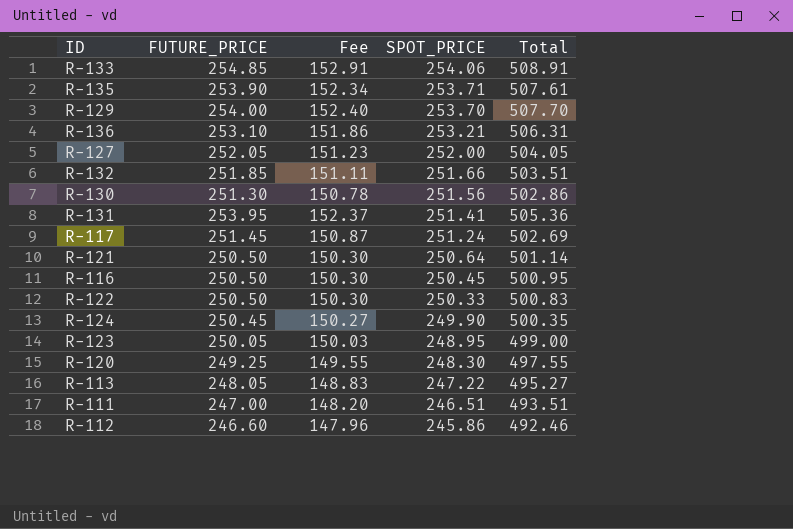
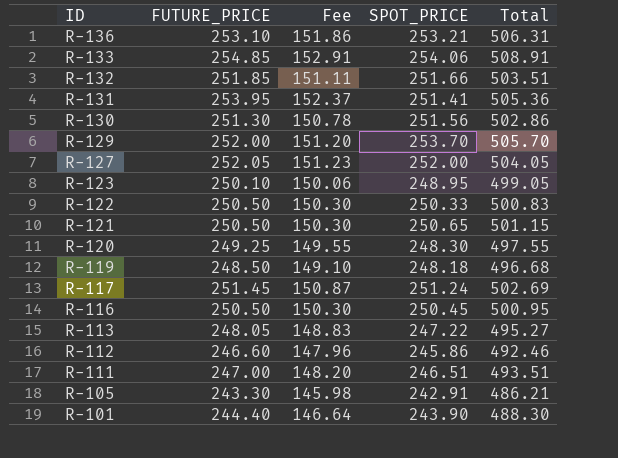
row order: SPOT_PRICE descending -> ID descending
row R-135: 253.90 | 152.34 | 253.71 | 507.61 -> none
row R-124: 250.45 | 150.27 | 249.90 | 500.35 -> none
R-129 | FUTURE_PRICE: 254.00 -> 252.00
R-129 | Fee: 152.40 -> 151.20
R-129 | Total: 507.70 -> 505.70
R-123 | FUTURE_PRICE: 250.05 -> 250.10
R-123 | Fee: 150.03 -> 150.06
R-123 | Total: 499.00 -> 499.05
R-121 | SPOT_PRICE: 250.64 -> 250.65
R-121 | Total: 501.14 -> 501.15
row R-119: none -> 248.50 | 149.10 | 248.18 | 496.68
row R-105: none -> 243.30 | 145.98 | 242.91 | 486.21
row R-101: none -> 244.40 | 146.64 | 243.90 | 488.30

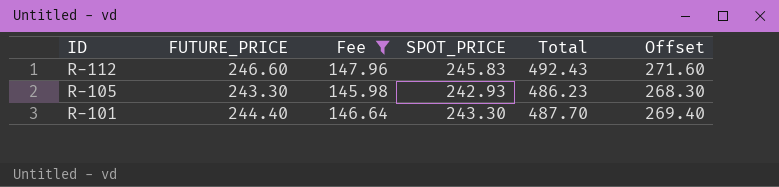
filter: none -> Fee <= 147.96
column Offset | formula: none -> [FUTURE_PRICE] + 25
R-112 | SPOT_PRICE: 245.86 -> 245.83
R-112 | Total: 492.46 -> 492.43
R-105 | SPOT_PRICE: 242.91 -> 242.93
R-105 | Total: 486.21 -> 486.23
R-101 | SPOT_PRICE: 243.90 -> 243.30
R-101 | Total: 488.30 -> 487.70

